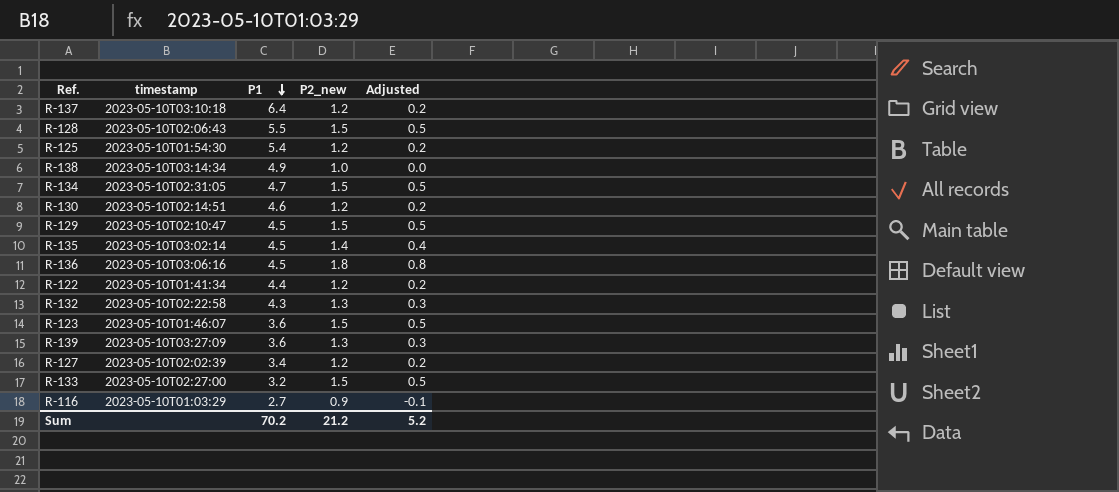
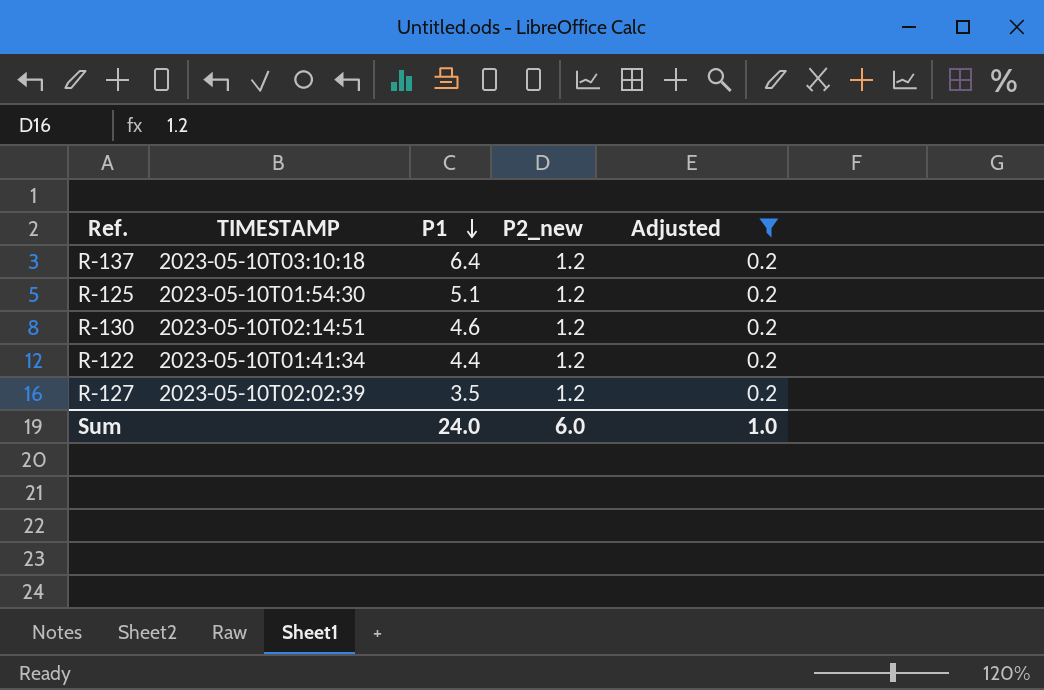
filter: none -> Adjusted = 0.2
column name: timestamp -> TIMESTAMP
R-125 | P1: 5.4 -> 5.1
R-127 | P1: 3.4 -> 3.5
Sum | P1: 70.2 -> 24.0
Sum | P2_new: 21.2 -> 6.0
Sum | Adjusted: 5.2 -> 1.0

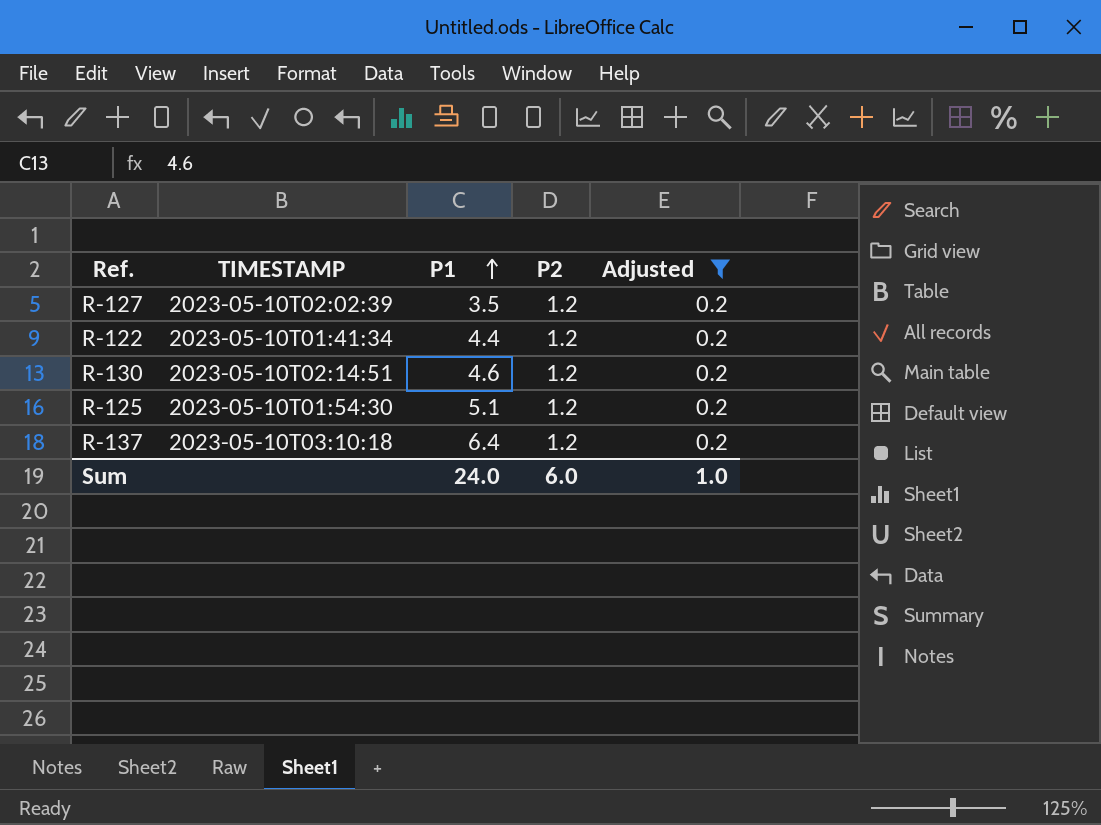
row order: P1 descending -> P1 ascending
column name: P2_new -> P2

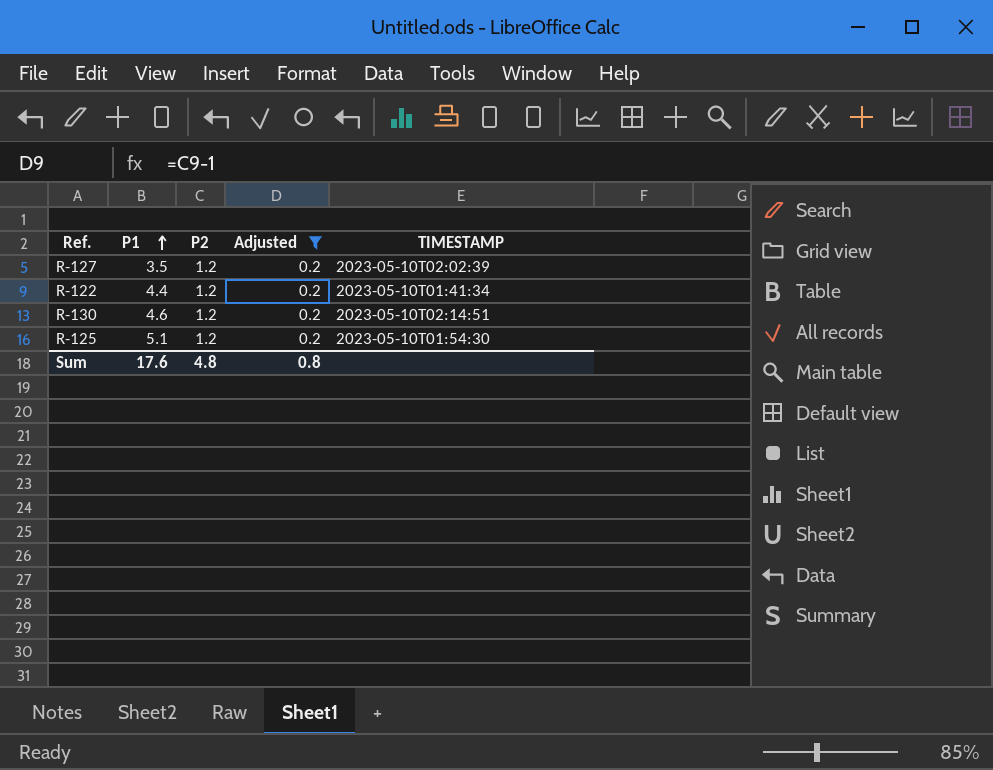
column TIMESTAMP | position: 2 -> 5
row R-137: 2023-05-10T03:10:18 | 6.4 | 1.2 | 0.2 -> none
Sum | P1: 24.0 -> 17.6
Sum | P2: 6.0 -> 4.8
Sum | Adjusted: 1.0 -> 0.8

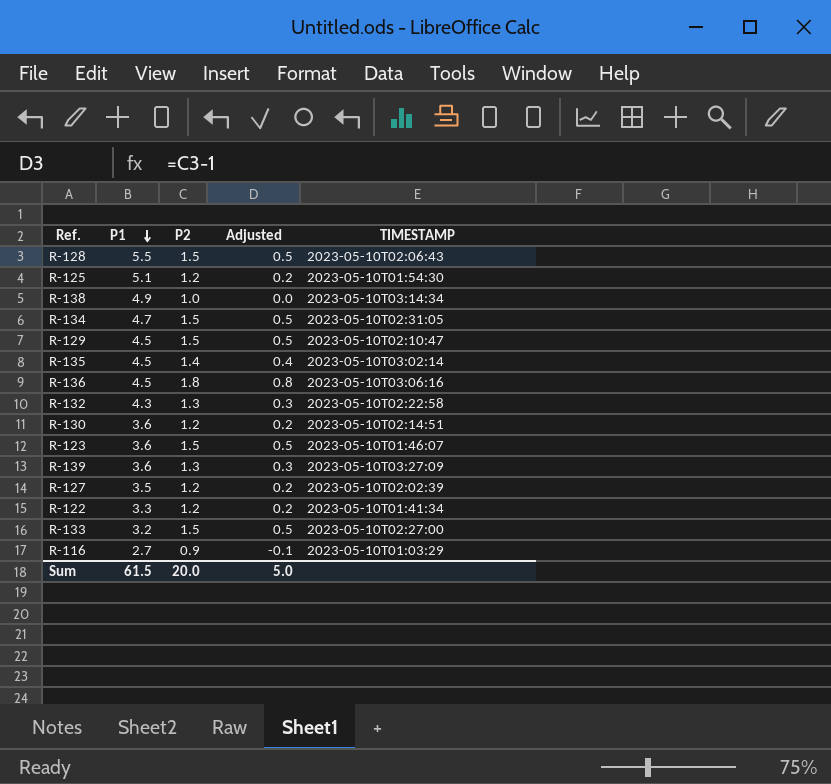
filter: Adjusted = 0.2 -> none
row order: P1 ascending -> P1 descending
R-130 | P1: 4.6 -> 3.6
R-122 | P1: 4.4 -> 3.3
Sum | P1: 17.6 -> 61.5
Sum | P2: 4.8 -> 20.0
Sum | Adjusted: 0.8 -> 5.0

